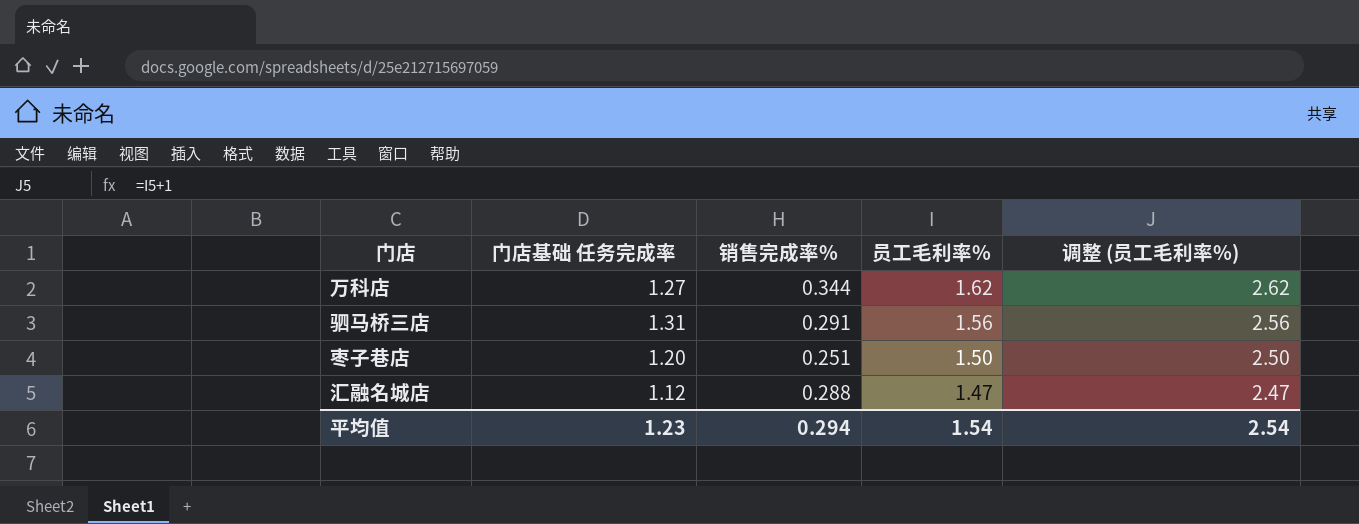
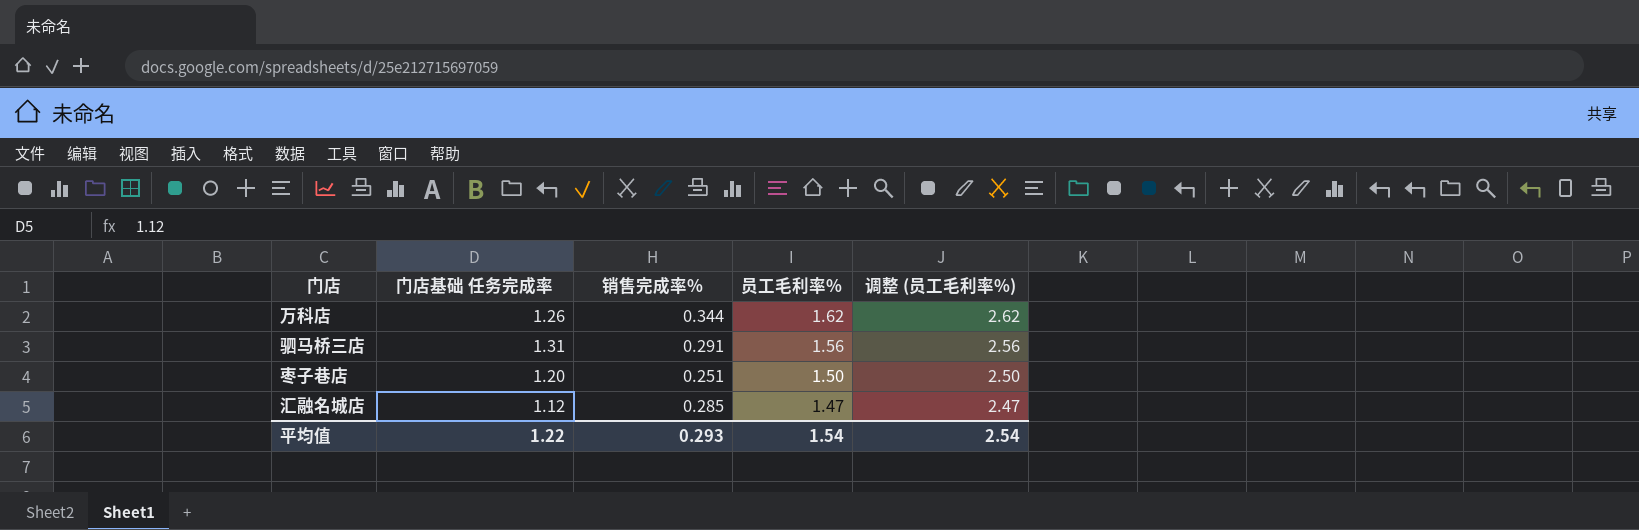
万科店 | 门店基础 任务完成率: 1.27 -> 1.26
汇融名城店 | 销售完成率%: 0.288 -> 0.285
平均值 | 门店基础 任务完成率: 1.23 -> 1.22
平均值 | 销售完成率%: 0.294 -> 0.293

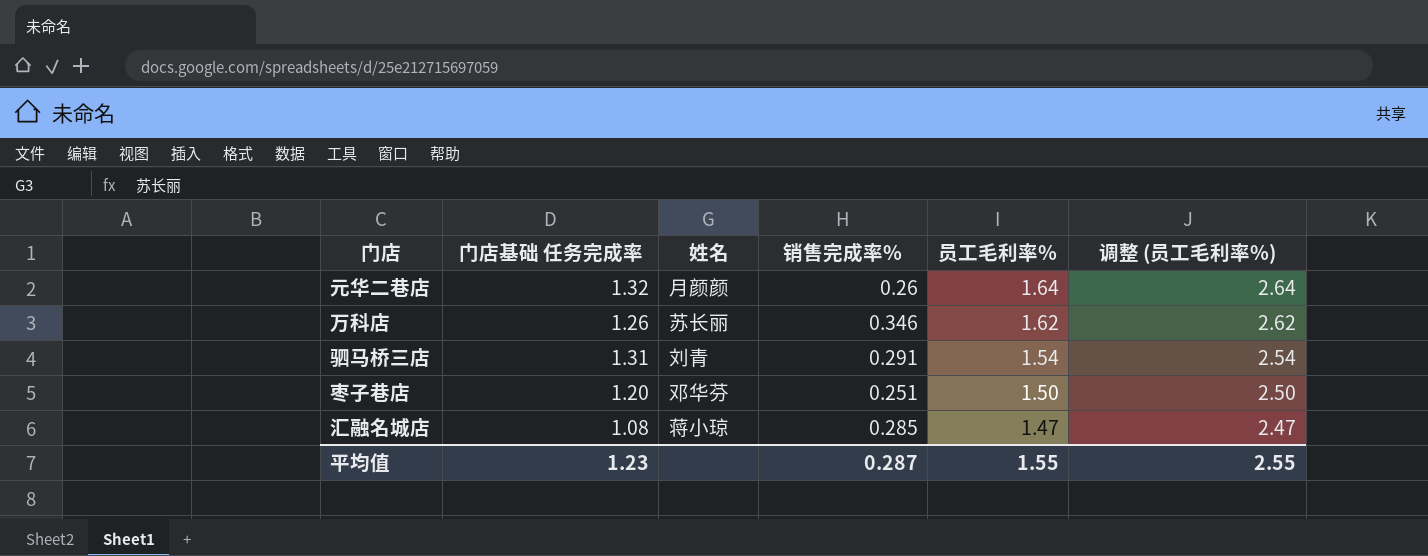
column 姓名 | position: none -> 3
row 元华二巷店: none -> 1.32 | 月颜颜 | 0.26 | 1.64 | 2.64
万科店 | 销售完成率%: 0.344 -> 0.346
驷马桥三店 | 员工毛利率%: 1.56 -> 1.54
驷马桥三店 | 调整 (员工毛利率%): 2.56 -> 2.54
汇融名城店 | 门店基础 任务完成率: 1.12 -> 1.08
平均值 | 门店基础 任务完成率: 1.22 -> 1.23
平均值 | 销售完成率%: 0.293 -> 0.287
平均值 | 员工毛利率%: 1.54 -> 1.55
平均值 | 调整 (员工毛利率%): 2.54 -> 2.55

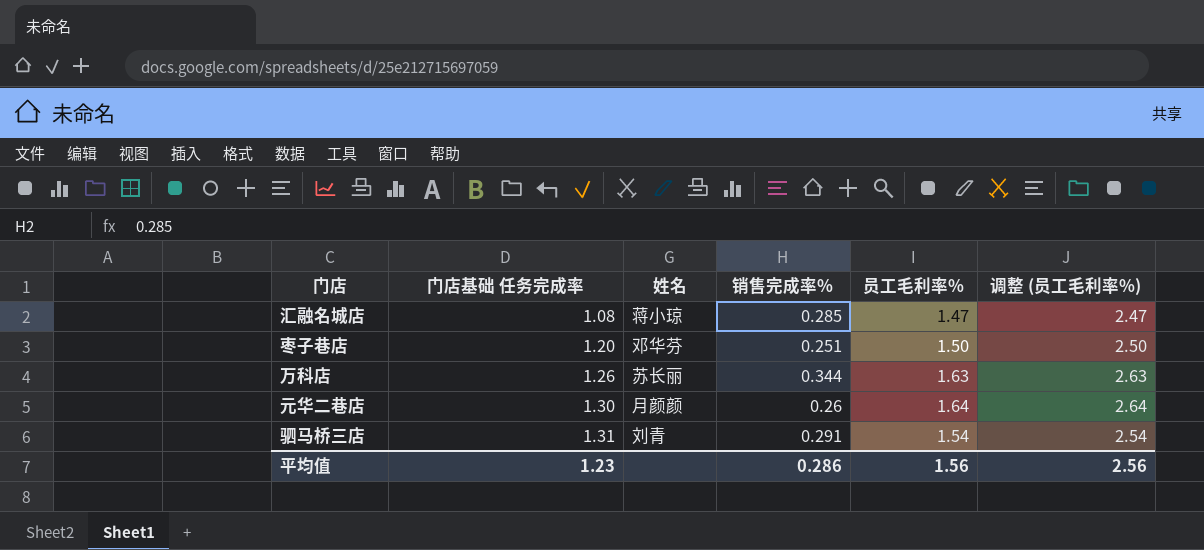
row order: 员工毛利率% descending -> 门店基础 任务完成率 ascending
万科店 | 销售完成率%: 0.346 -> 0.344
万科店 | 员工毛利率%: 1.62 -> 1.63
万科店 | 调整 (员工毛利率%): 2.62 -> 2.63
元华二巷店 | 门店基础 任务完成率: 1.32 -> 1.30
平均值 | 销售完成率%: 0.287 -> 0.286
平均值 | 员工毛利率%: 1.55 -> 1.56
平均值 | 调整 (员工毛利率%): 2.55 -> 2.56

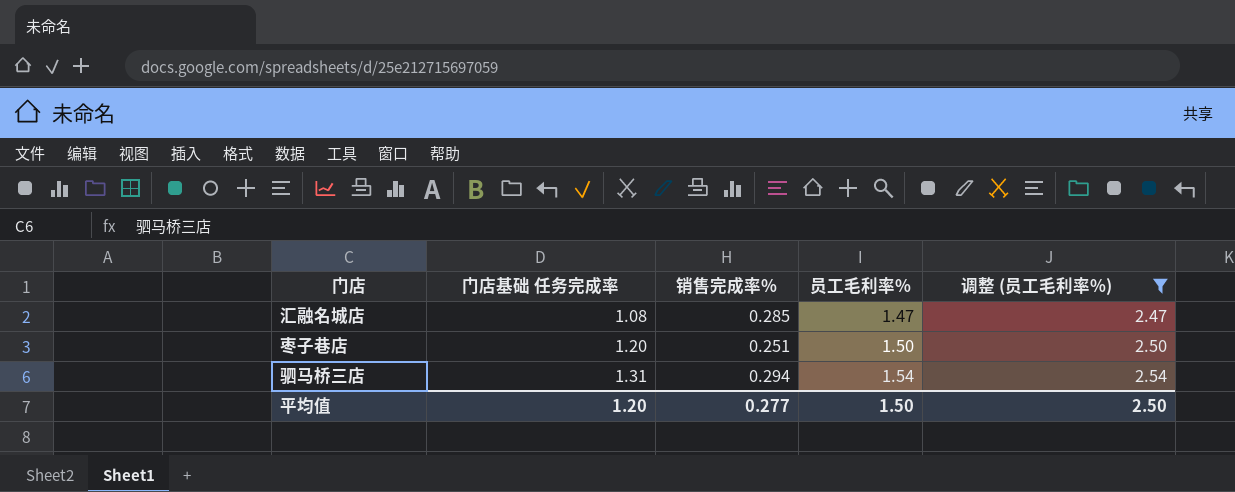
filter: none -> 调整 (员工毛利率%) <= 2.54
column 姓名 | position: 3 -> none
驷马桥三店 | 销售完成率%: 0.291 -> 0.294
平均值 | 门店基础 任务完成率: 1.23 -> 1.20
平均值 | 销售完成率%: 0.286 -> 0.277
平均值 | 员工毛利率%: 1.56 -> 1.50
平均值 | 调整 (员工毛利率%): 2.56 -> 2.50

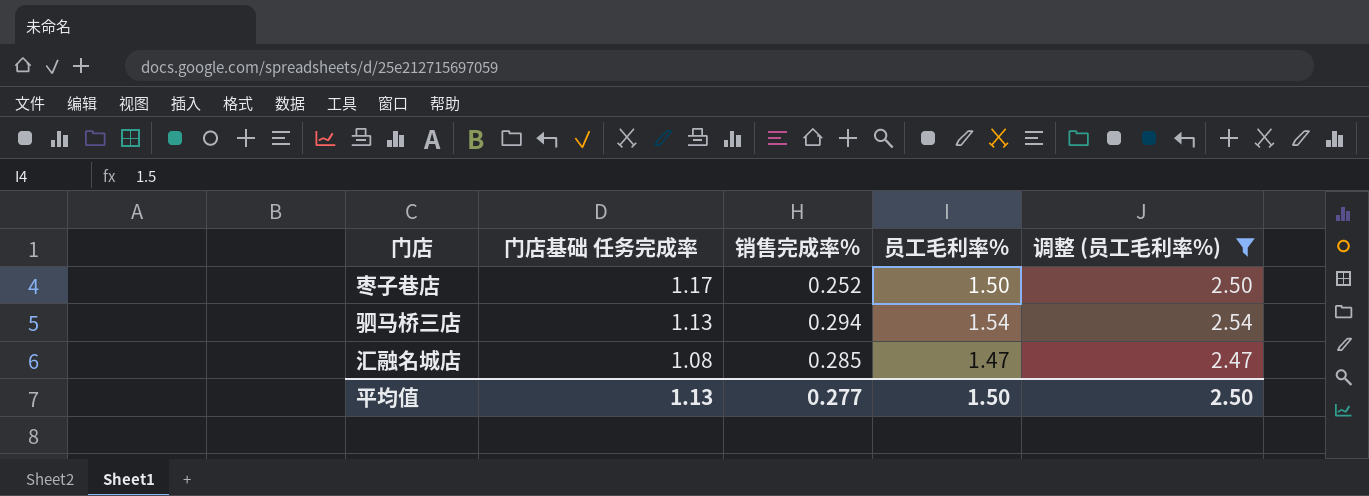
row order: 门店基础 任务完成率 ascending -> 门店基础 任务完成率 descending
枣子巷店 | 门店基础 任务完成率: 1.20 -> 1.17
枣子巷店 | 销售完成率%: 0.251 -> 0.252
驷马桥三店 | 门店基础 任务完成率: 1.31 -> 1.13
平均值 | 门店基础 任务完成率: 1.20 -> 1.13

